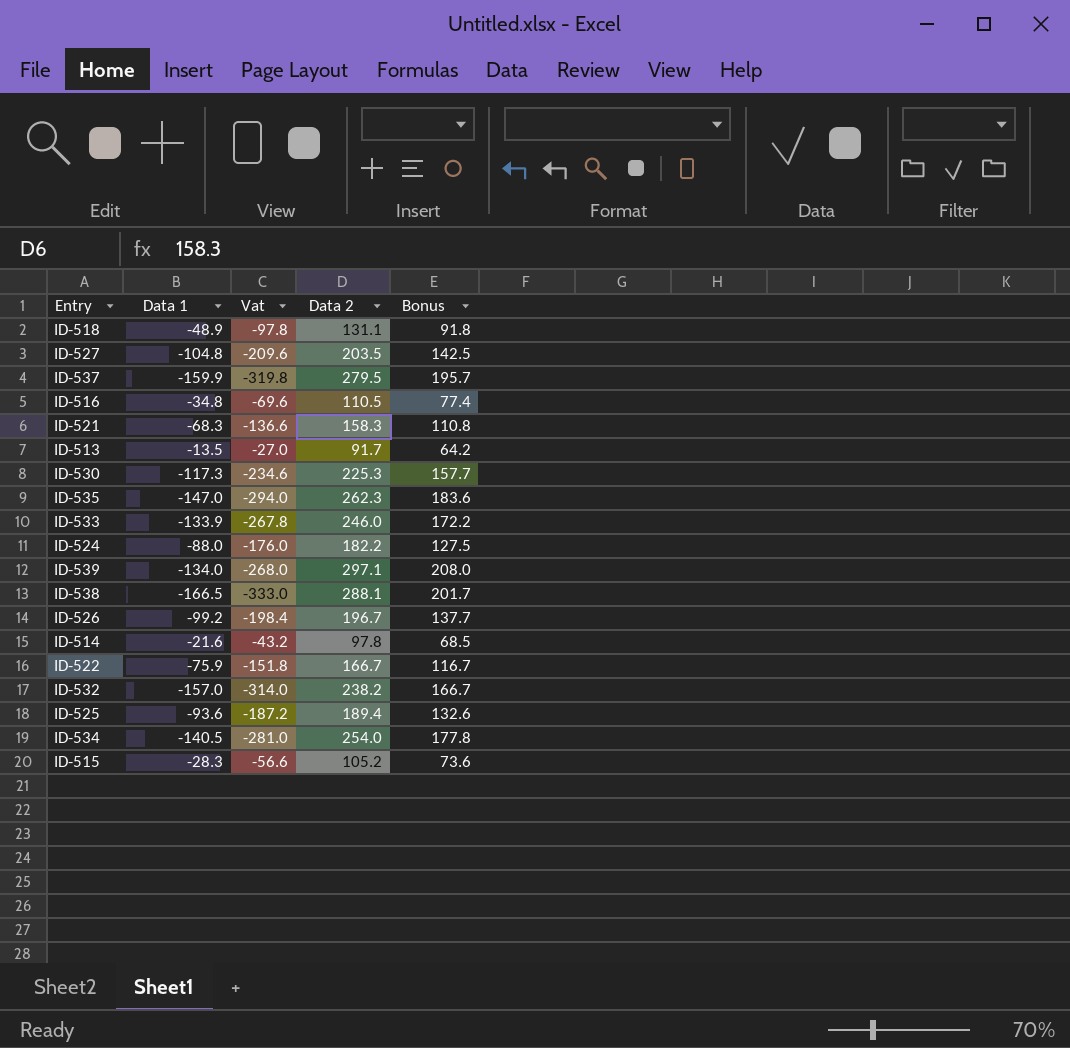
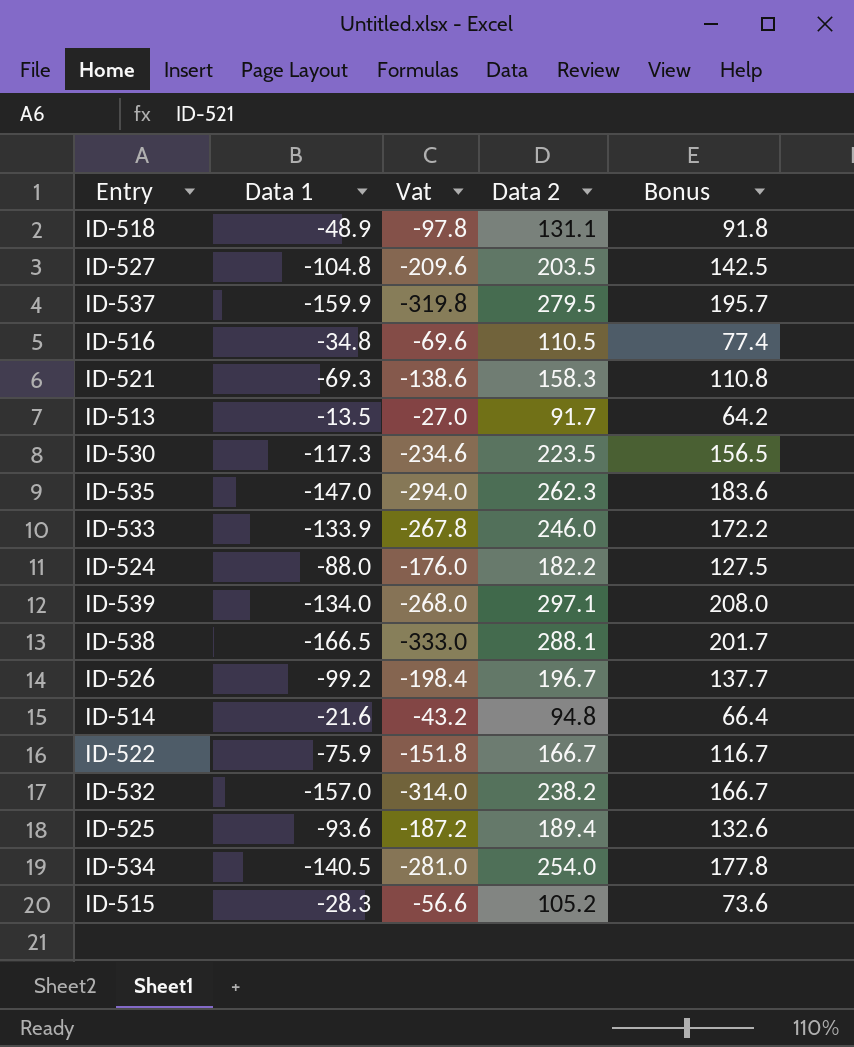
ID-521 | Data 1: -68.3 -> -69.3
ID-521 | Vat: -136.6 -> -138.6
ID-530 | Data 2: 225.3 -> 223.5
ID-530 | Bonus: 157.7 -> 156.5
ID-514 | Data 2: 97.8 -> 94.8
ID-514 | Bonus: 68.5 -> 66.4

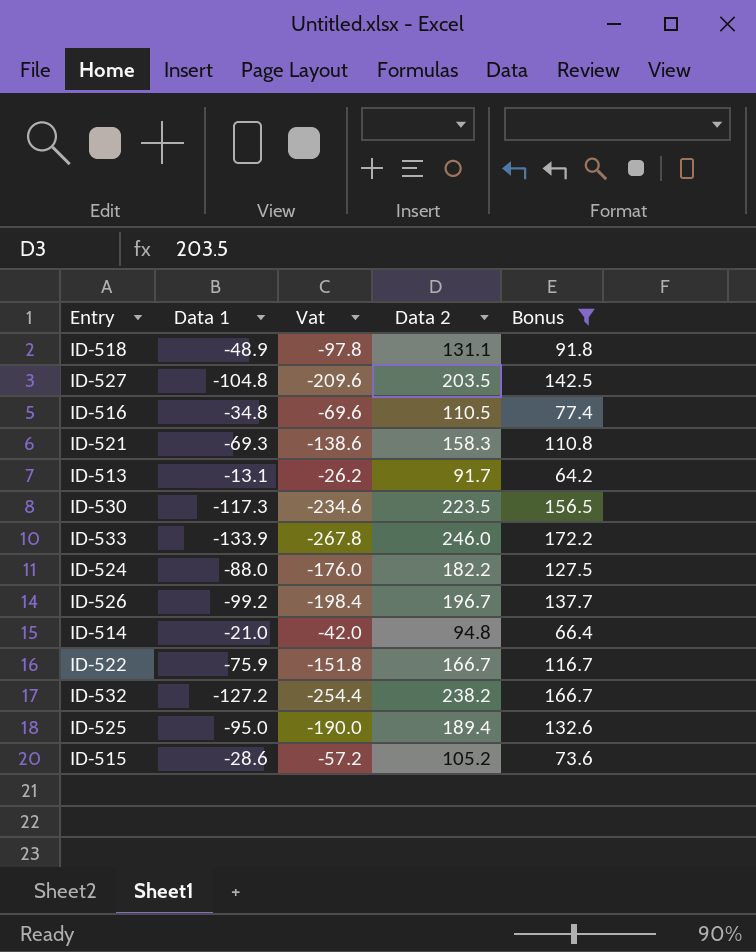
filter: none -> Bonus <= 172.2
ID-513 | Data 1: -13.5 -> -13.1
ID-513 | Vat: -27.0 -> -26.2
ID-514 | Data 1: -21.6 -> -21.0
ID-514 | Vat: -43.2 -> -42.0
ID-532 | Data 1: -157.0 -> -127.2
ID-532 | Vat: -314.0 -> -254.4
ID-525 | Data 1: -93.6 -> -95.0
ID-525 | Vat: -187.2 -> -190.0
ID-515 | Data 1: -28.3 -> -28.6
ID-515 | Vat: -56.6 -> -57.2

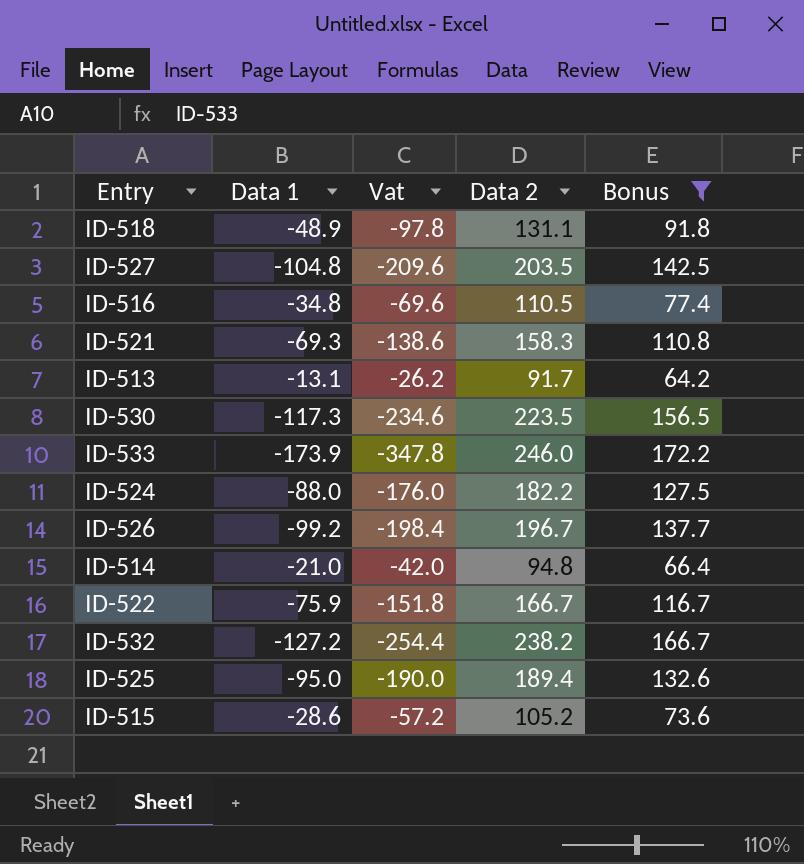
ID-533 | Data 1: -133.9 -> -173.9
ID-533 | Vat: -267.8 -> -347.8

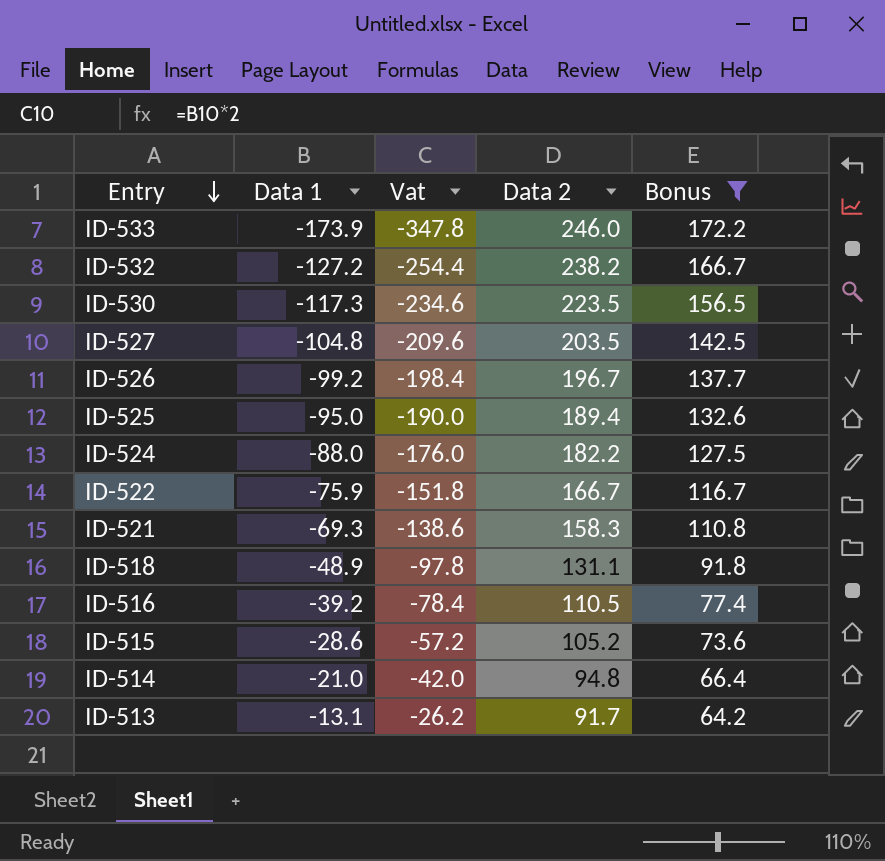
row order: none -> Entry descending
ID-516 | Data 1: -34.8 -> -39.2
ID-516 | Vat: -69.6 -> -78.4

